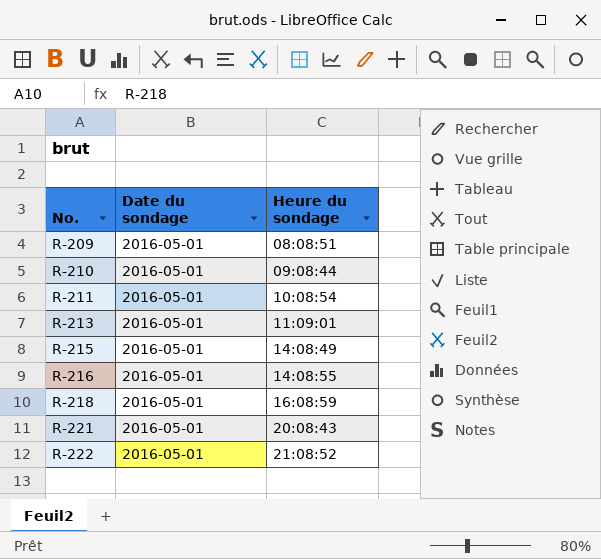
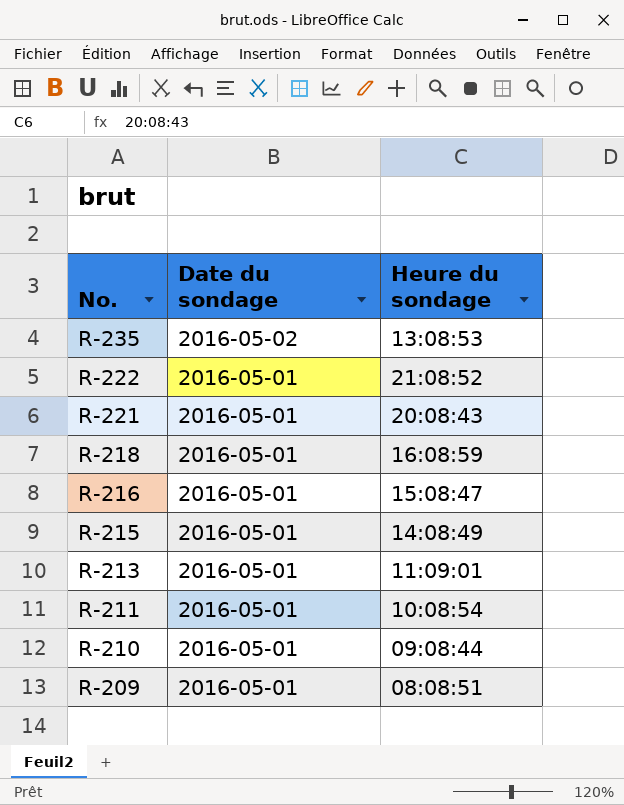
row order: No. ascending -> No. descending
row R-235: none -> 2016-05-02 | 13:08:53
R-216 | Heure du sondage: 14:08:55 -> 15:08:47

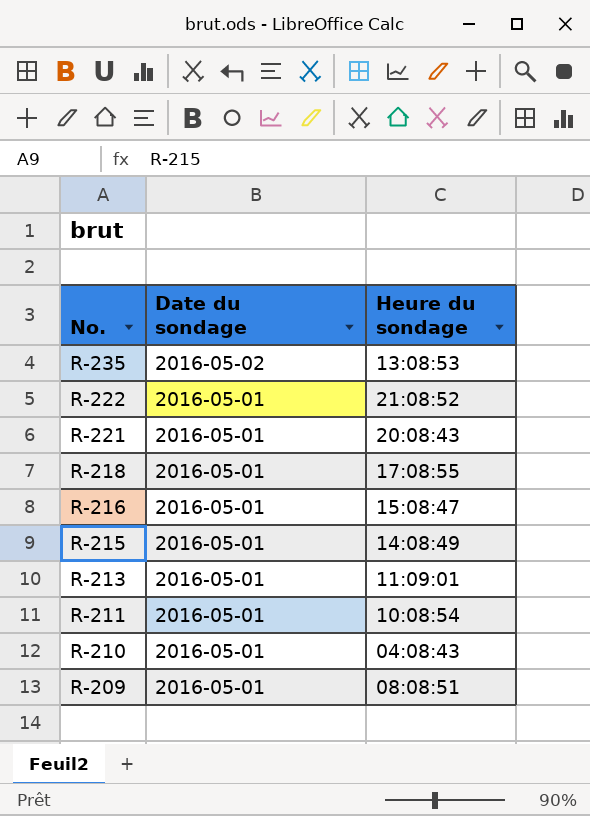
R-218 | Heure du sondage: 16:08:59 -> 17:08:55
R-210 | Heure du sondage: 09:08:44 -> 04:08:43

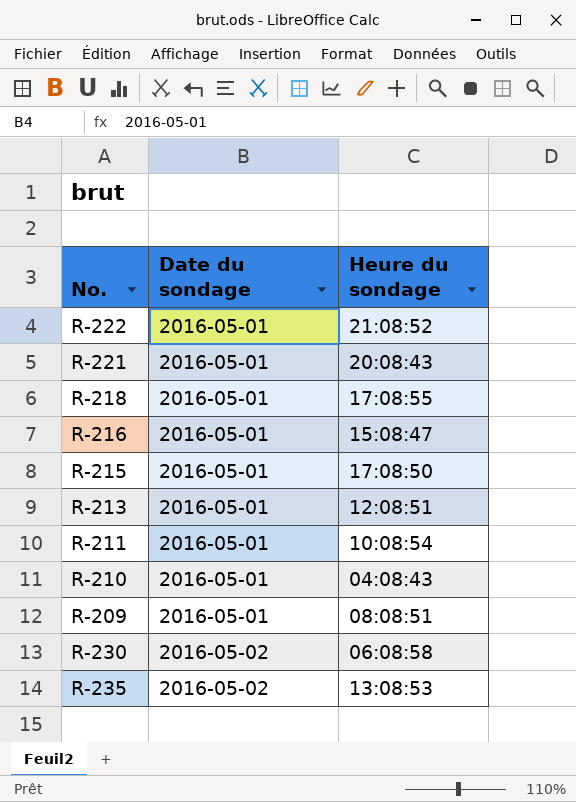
row order: No. descending -> Date du sondage ascending
R-215 | Heure du sondage: 14:08:49 -> 17:08:50
R-213 | Heure du sondage: 11:09:01 -> 12:08:51
row R-230: none -> 2016-05-02 | 06:08:58

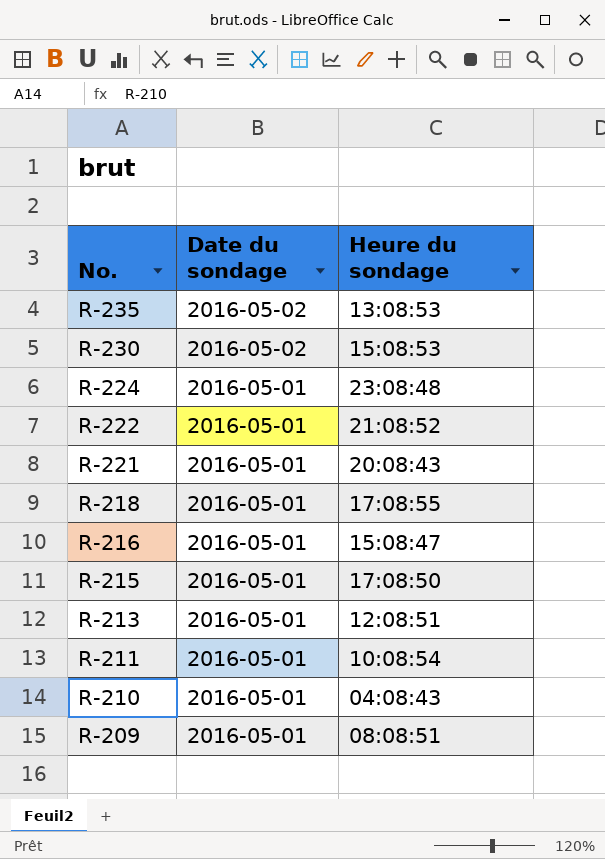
row order: Date du sondage ascending -> No. descending
R-230 | Heure du sondage: 06:08:58 -> 15:08:53
row R-224: none -> 2016-05-01 | 23:08:48

